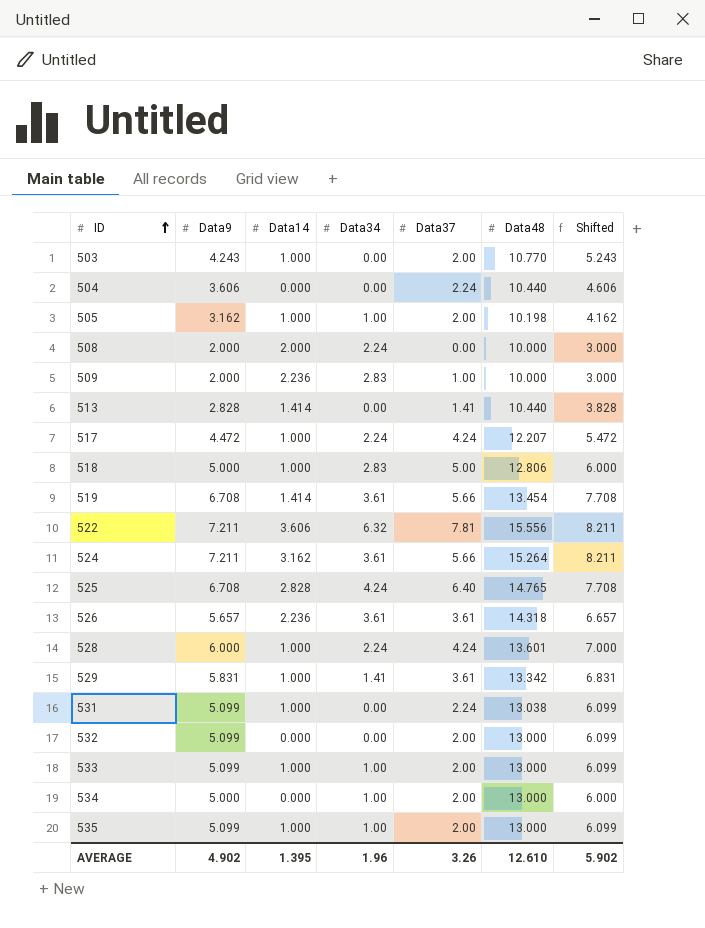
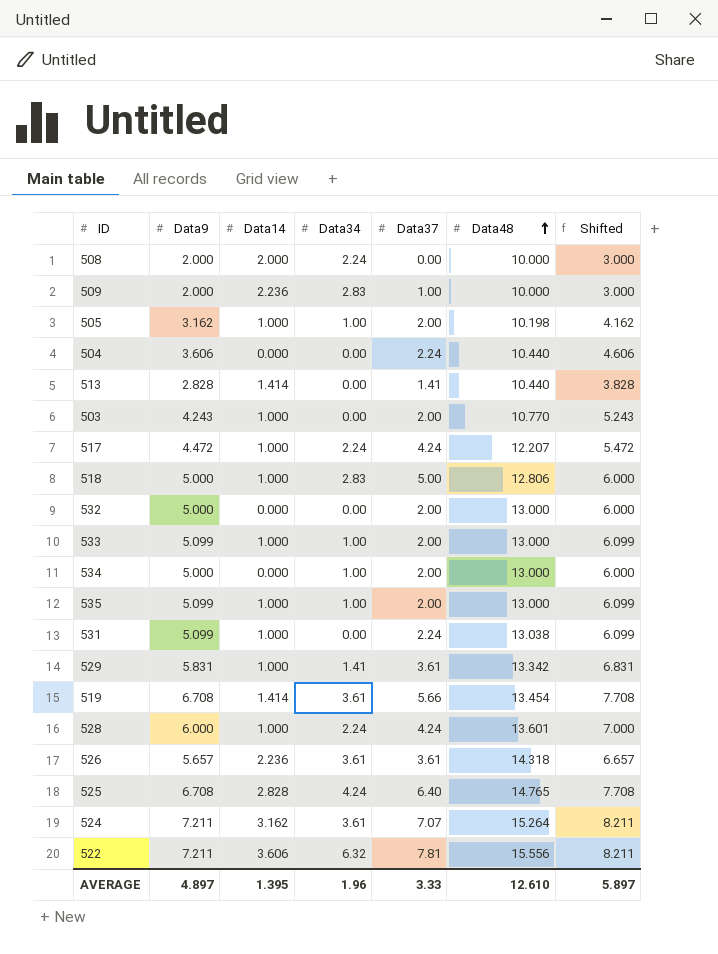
row order: ID ascending -> Data48 ascending
532 | Data9: 5.099 -> 5.000
532 | Shifted: 6.099 -> 6.000
524 | Data37: 5.66 -> 7.07
AVERAGE | Data9: 4.902 -> 4.897
AVERAGE | Data37: 3.26 -> 3.33
AVERAGE | Shifted: 5.902 -> 5.897

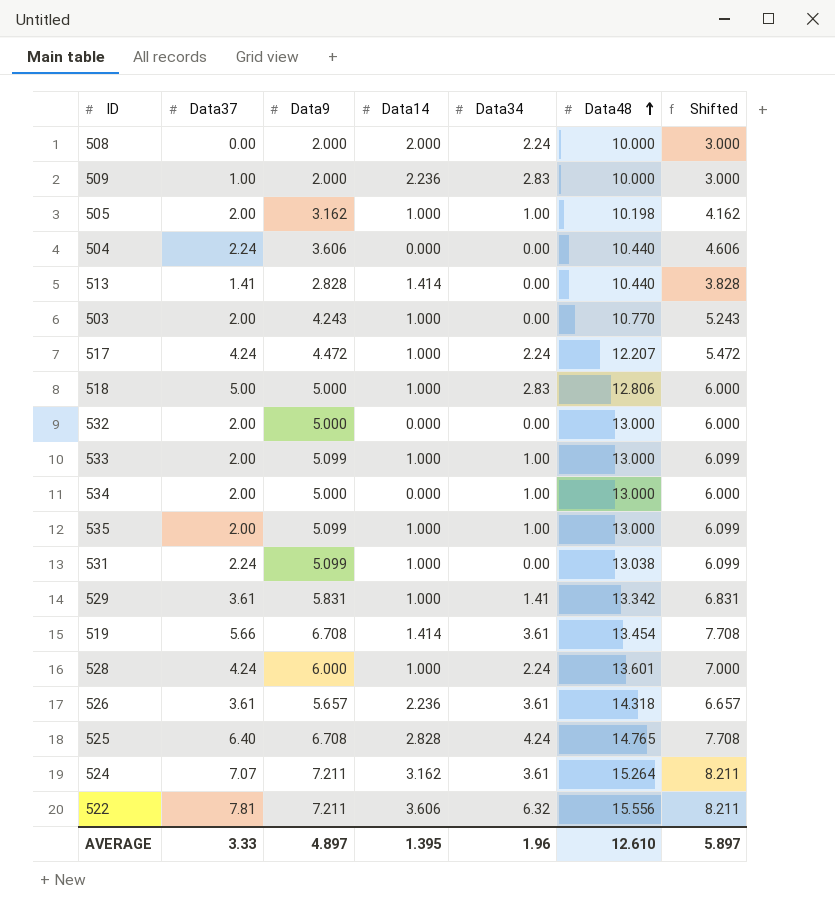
column Data37 | position: 5 -> 2

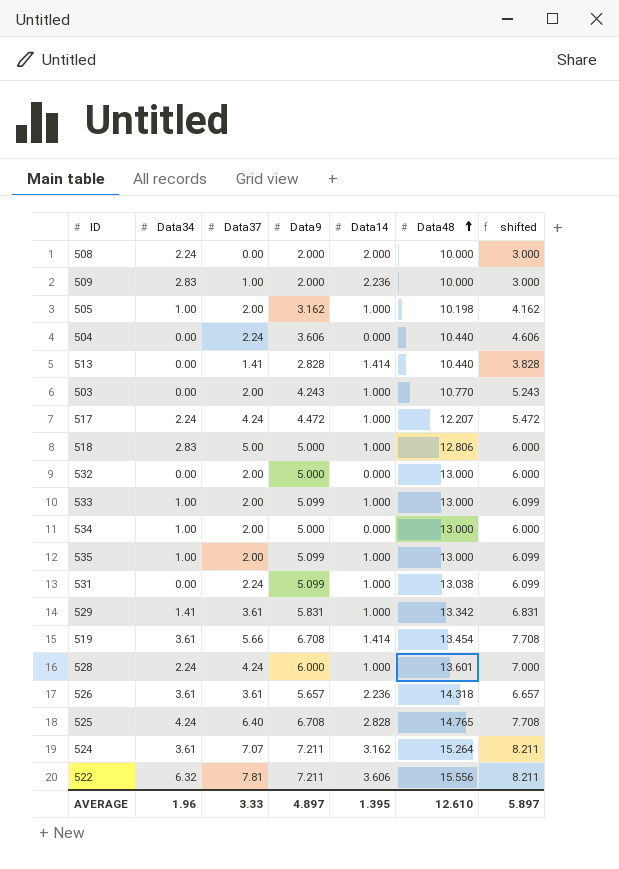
column Data34 | position: 5 -> 2
column name: Shifted -> shifted

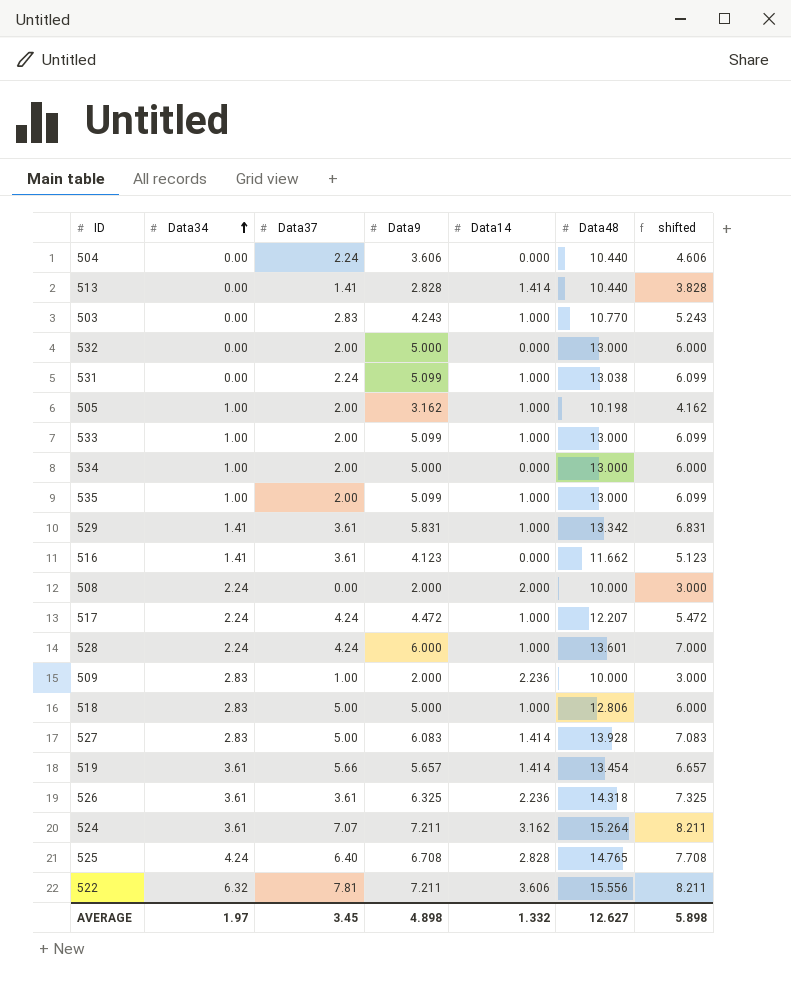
row order: Data48 ascending -> Data34 ascending
503 | Data37: 2.00 -> 2.83
row 516: none -> 1.41 | 3.61 | 4.123 | 0.000 | 11.662 | 5.123
row 527: none -> 2.83 | 5.00 | 6.083 | 1.414 | 13.928 | 7.083
519 | Data9: 6.708 -> 5.657
519 | shifted: 7.708 -> 6.657
526 | Data9: 5.657 -> 6.325
526 | shifted: 6.657 -> 7.325
AVERAGE | Data34: 1.96 -> 1.97
AVERAGE | Data37: 3.33 -> 3.45
AVERAGE | Data9: 4.897 -> 4.898
AVERAGE | Data14: 1.395 -> 1.332
AVERAGE | Data48: 12.610 -> 12.627
AVERAGE | shifted: 5.897 -> 5.898

